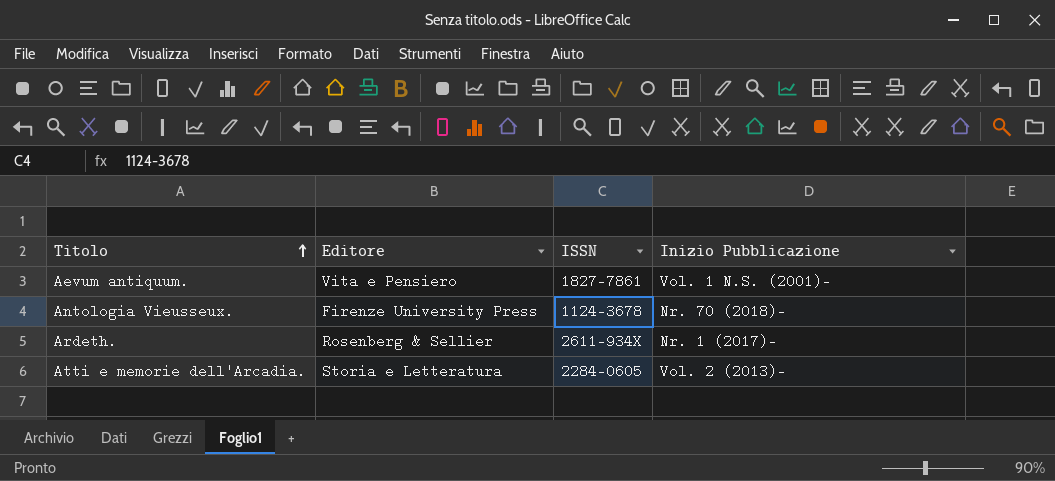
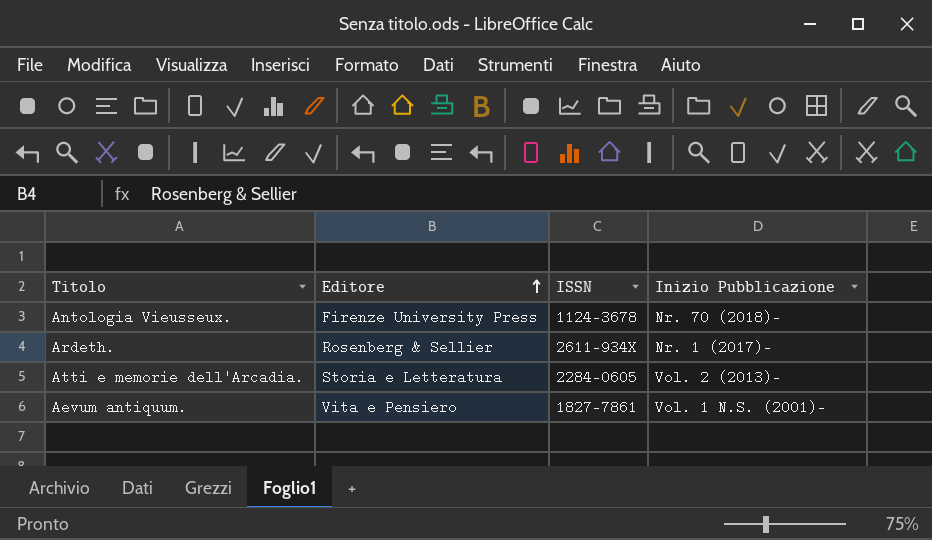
row order: Titolo ascending -> Editore ascending

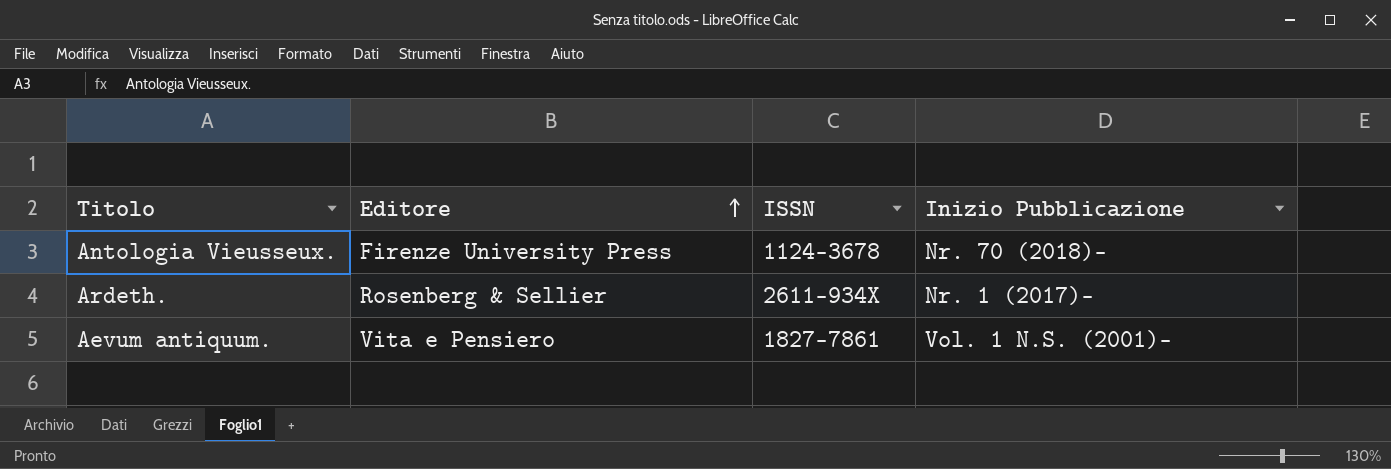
row Atti e memorie dell'Arcadia.: Storia e Letteratura | 2284-0605 | Vol. 2 (2013)- -> none

